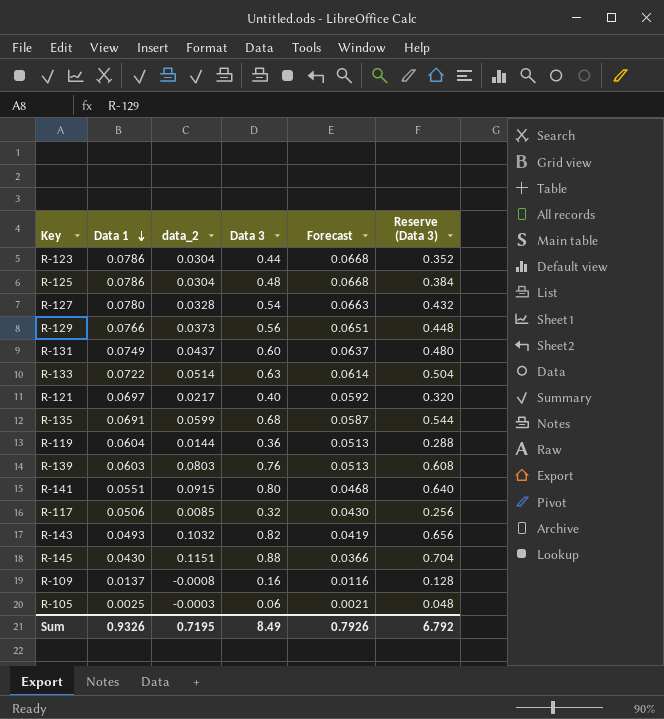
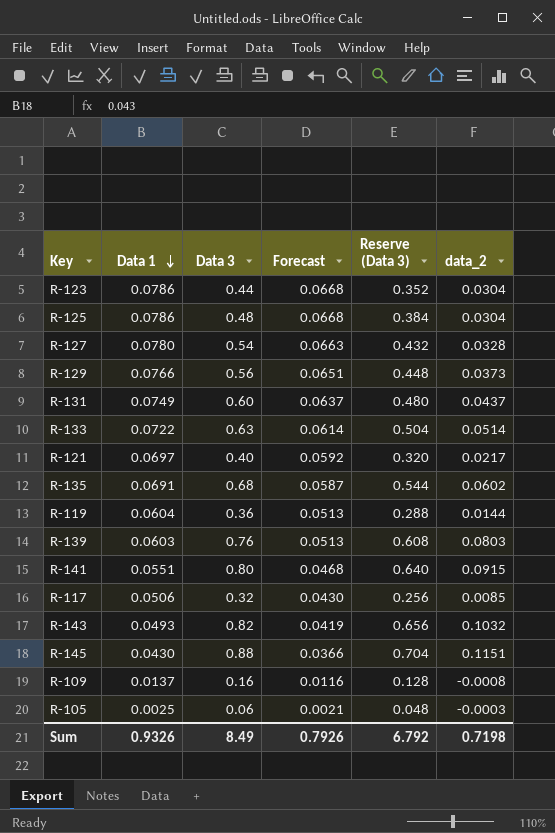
column data_2 | position: 3 -> 6
R-135 | data_2: 0.0599 -> 0.0602
Sum | data_2: 0.7195 -> 0.7198

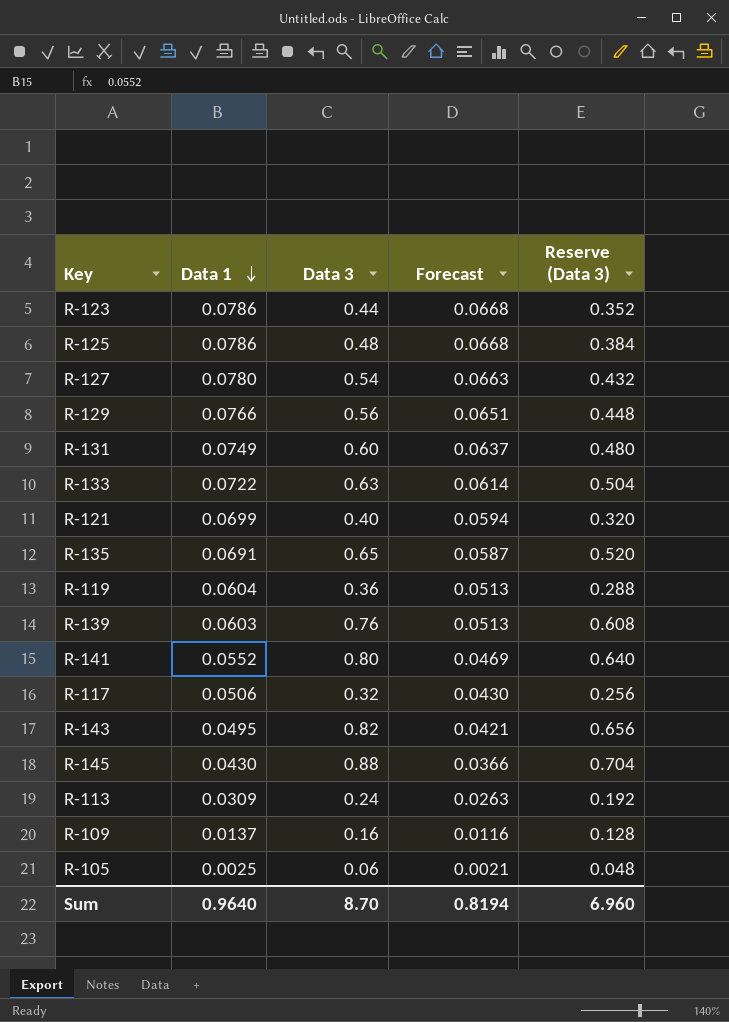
column data_2 | position: 6 -> none
R-121 | Data 1: 0.0697 -> 0.0699
R-121 | Forecast: 0.0592 -> 0.0594
R-135 | Data 3: 0.68 -> 0.65
R-135 | Reserve (Data 3): 0.544 -> 0.520
R-141 | Data 1: 0.0551 -> 0.0552
R-141 | Forecast: 0.0468 -> 0.0469
R-143 | Data 1: 0.0493 -> 0.0495
R-143 | Forecast: 0.0419 -> 0.0421
row R-113: none -> 0.0309 | 0.24 | 0.0263 | 0.192
Sum | Data 1: 0.9326 -> 0.9640
Sum | Data 3: 8.49 -> 8.70
Sum | Forecast: 0.7926 -> 0.8194
Sum | Reserve (Data 3): 6.792 -> 6.960

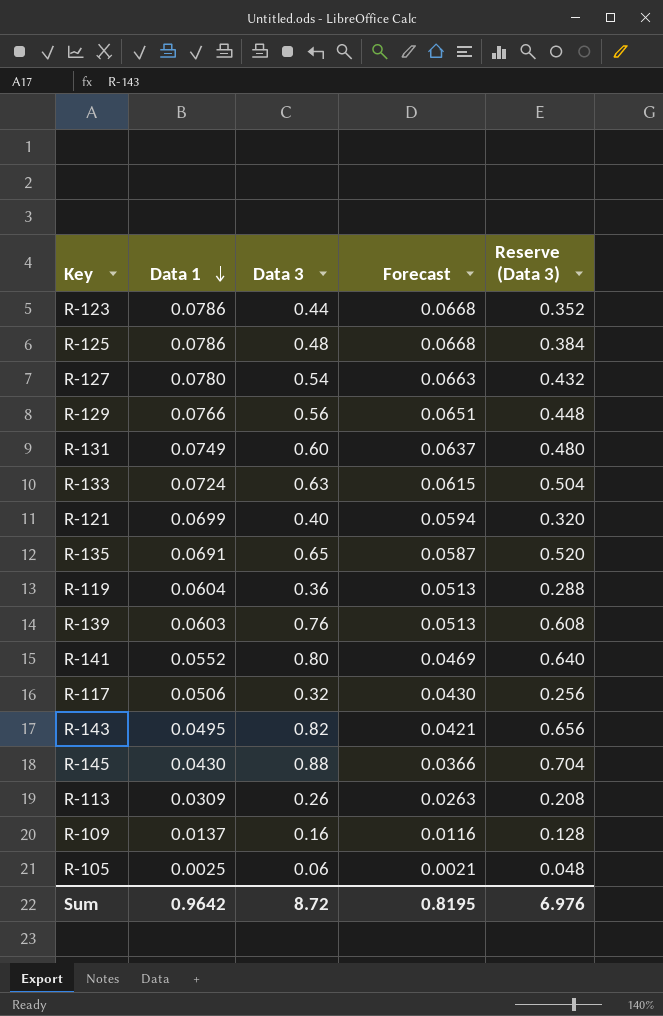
R-133 | Data 1: 0.0722 -> 0.0724
R-133 | Forecast: 0.0614 -> 0.0615
R-113 | Data 3: 0.24 -> 0.26
R-113 | Reserve (Data 3): 0.192 -> 0.208
Sum | Data 1: 0.9640 -> 0.9642
Sum | Data 3: 8.70 -> 8.72
Sum | Forecast: 0.8194 -> 0.8195
Sum | Reserve (Data 3): 6.960 -> 6.976

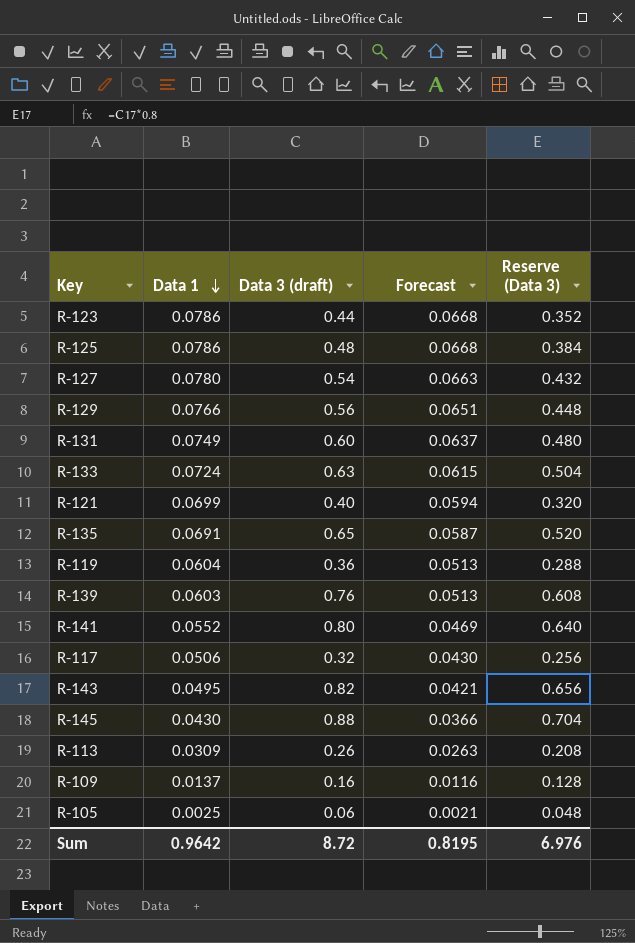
column name: Data 3 -> Data 3 (draft)

